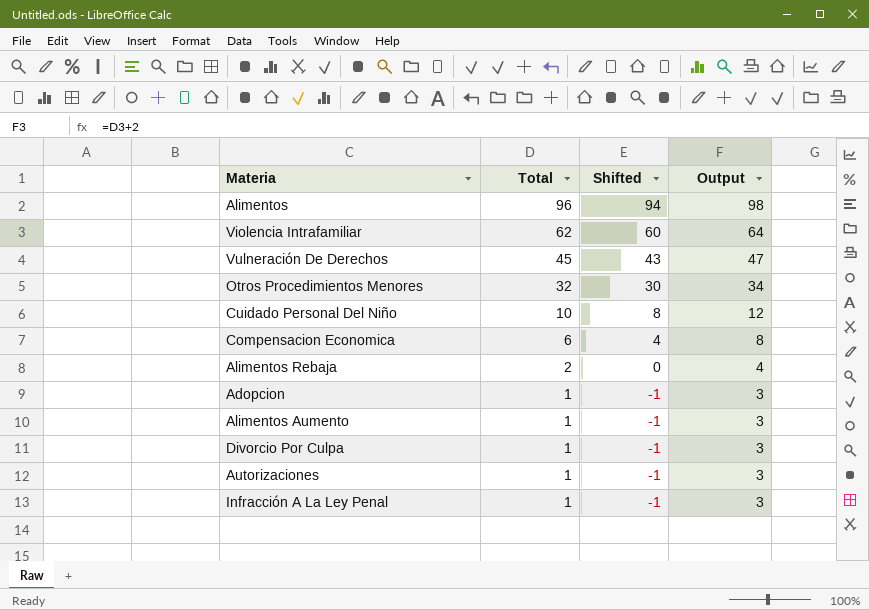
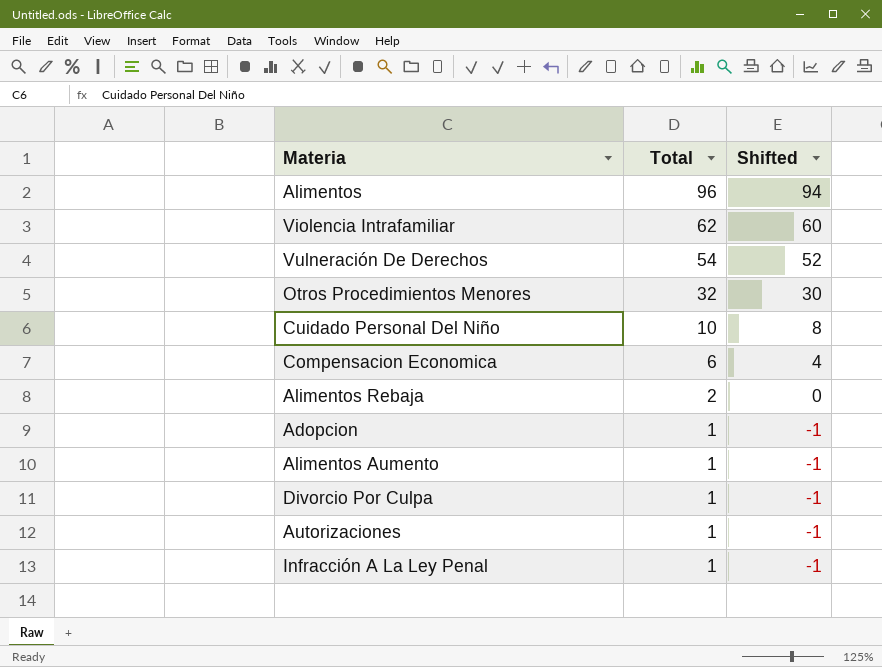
column Output | formula: [Total] + 2 -> none
Vulneración De Derechos | Total: 45 -> 54
Vulneración De Derechos | Shifted: 43 -> 52

